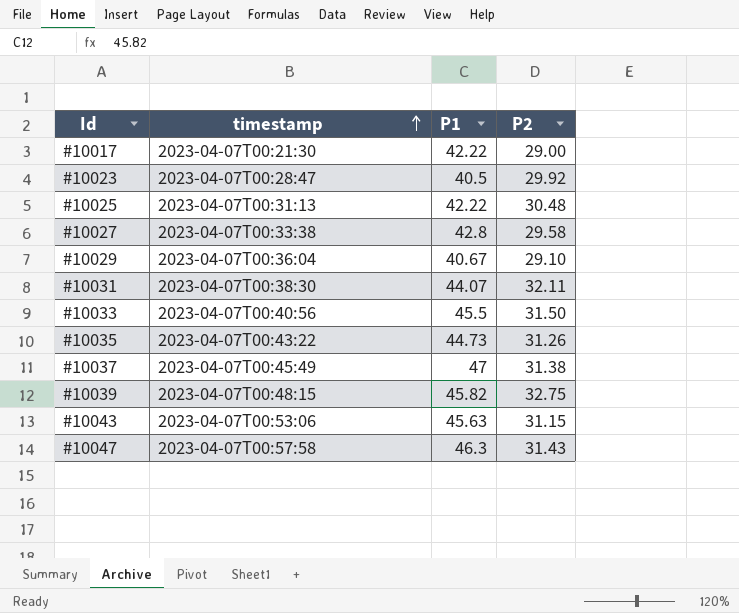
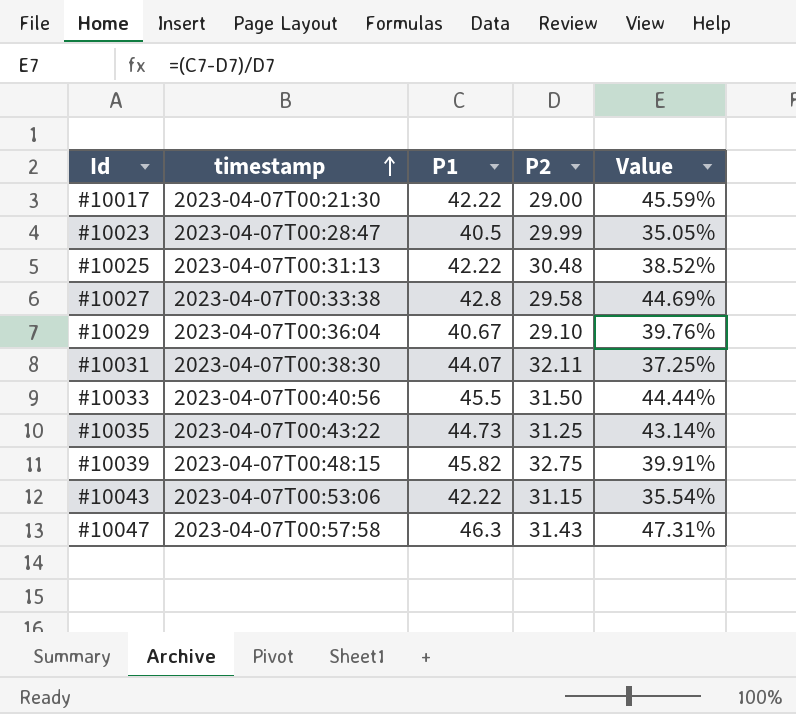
column Value | formula: none -> ([P1] - [P2]) / [P2]
row #10037: 2023-04-07T00:45:49 | 47 | 31.38 -> none
#10023 | P2: 29.92 -> 29.99
#10035 | P2: 31.26 -> 31.25
#10043 | P1: 45.63 -> 42.22

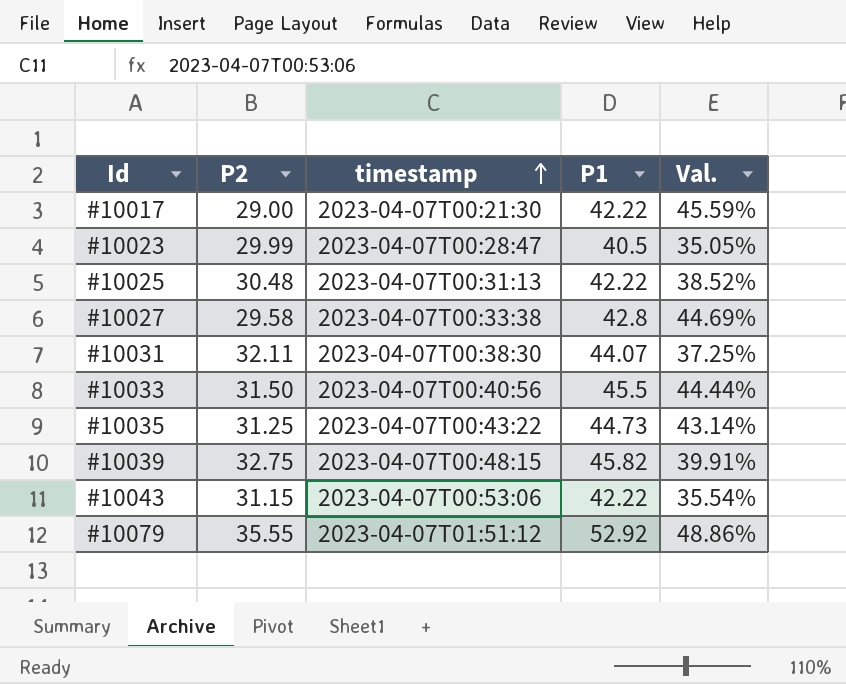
column P2 | position: 4 -> 2
column name: Value -> Val.
row #10029: 2023-04-07T00:36:04 | 40.67 | 29.10 | 39.76% -> none
row #10047: 2023-04-07T00:57:58 | 46.3 | 31.43 | 47.31% -> none
row #10079: none -> 35.55 | 2023-04-07T01:51:12 | 52.92 | 48.86%

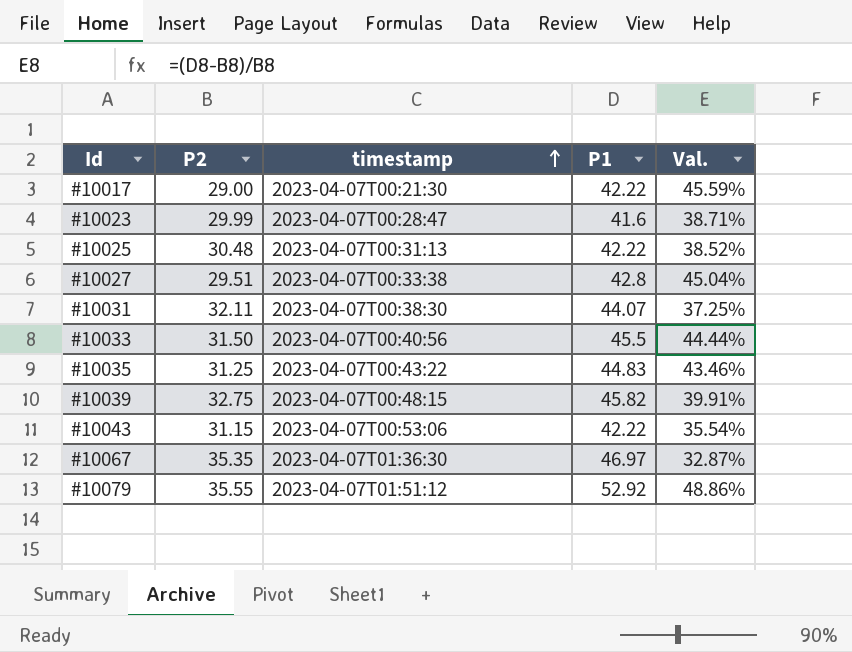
#10023 | P1: 40.5 -> 41.6
#10023 | Val.: 35.05% -> 38.71%
#10027 | P2: 29.58 -> 29.51
#10027 | Val.: 44.69% -> 45.04%
#10035 | P1: 44.73 -> 44.83
#10035 | Val.: 43.14% -> 43.46%
row #10067: none -> 35.35 | 2023-04-07T01:36:30 | 46.97 | 32.87%

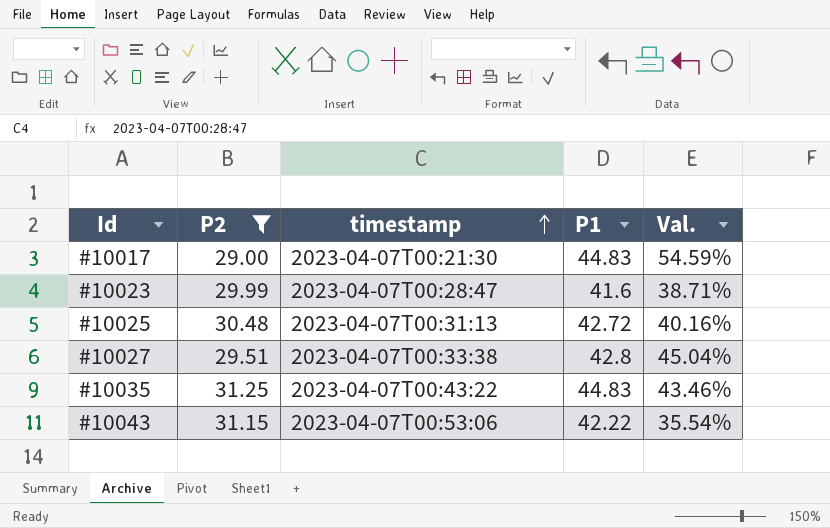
filter: none -> P2 <= 31.25
#10017 | P1: 42.22 -> 44.83
#10017 | Val.: 45.59% -> 54.59%
#10025 | P1: 42.22 -> 42.72
#10025 | Val.: 38.52% -> 40.16%

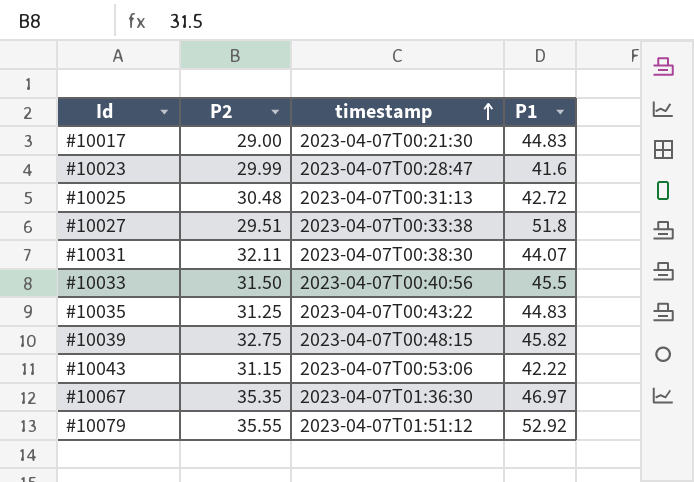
filter: P2 <= 31.25 -> none
column Val. | formula: ([P1] - [P2]) / [P2] -> none
#10027 | P1: 42.8 -> 51.8

